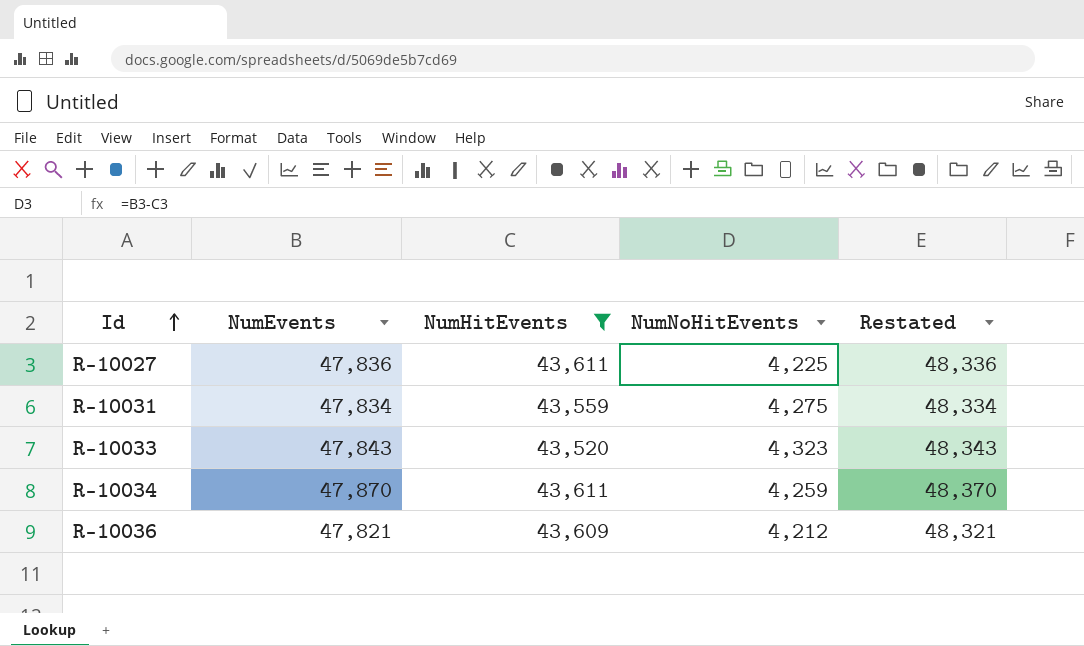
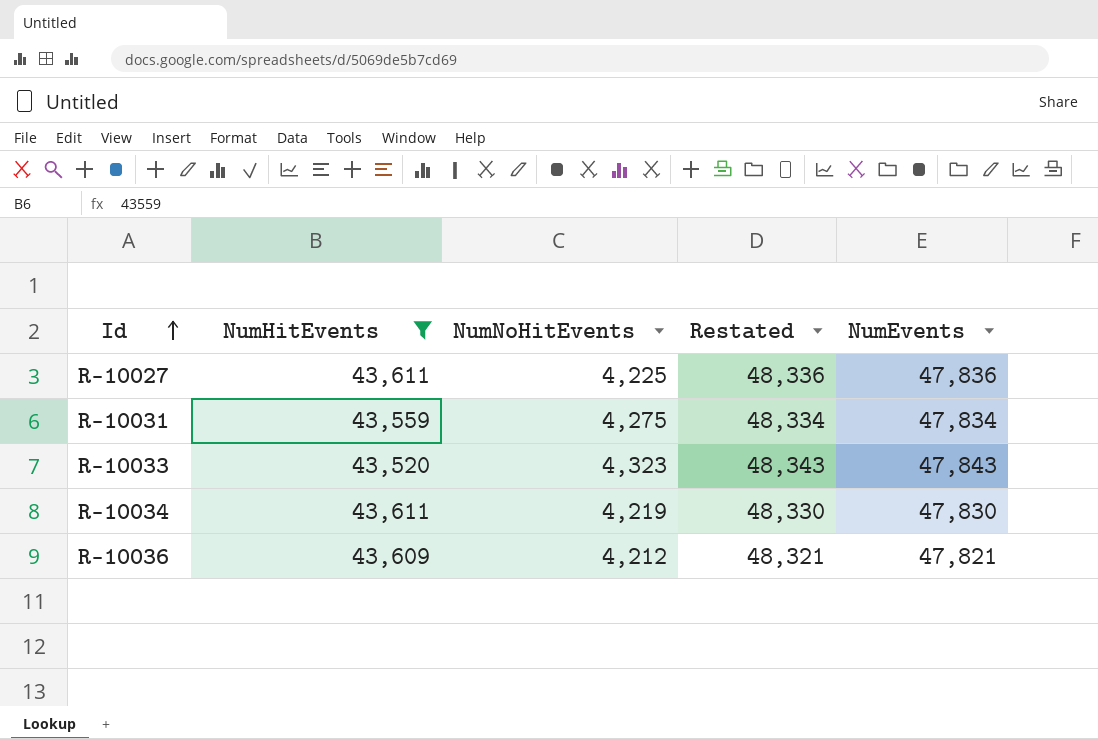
column NumEvents | position: 2 -> 5
R-10034 | NumNoHitEvents: 4,259 -> 4,219
R-10034 | Restated: 48,370 -> 48,330
R-10034 | NumEvents: 47,870 -> 47,830

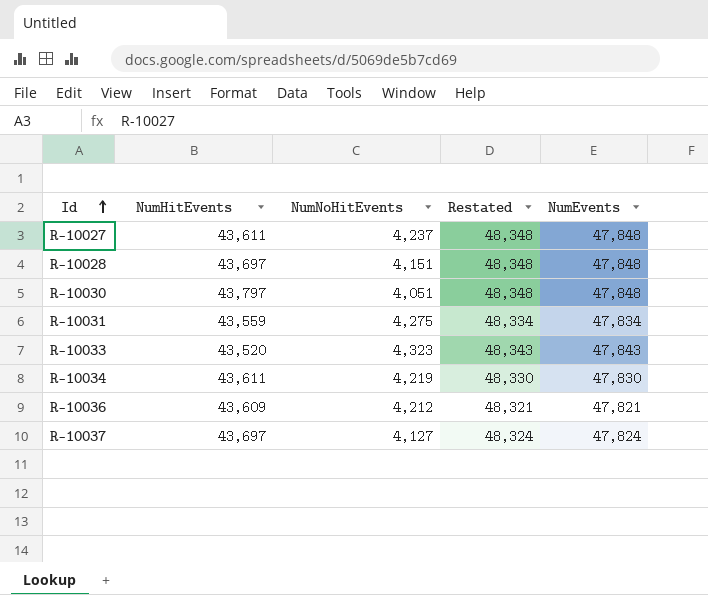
filter: NumHitEvents <= 43,611 -> none
R-10027 | NumNoHitEvents: 4,225 -> 4,237
R-10027 | Restated: 48,336 -> 48,348
R-10027 | NumEvents: 47,836 -> 47,848

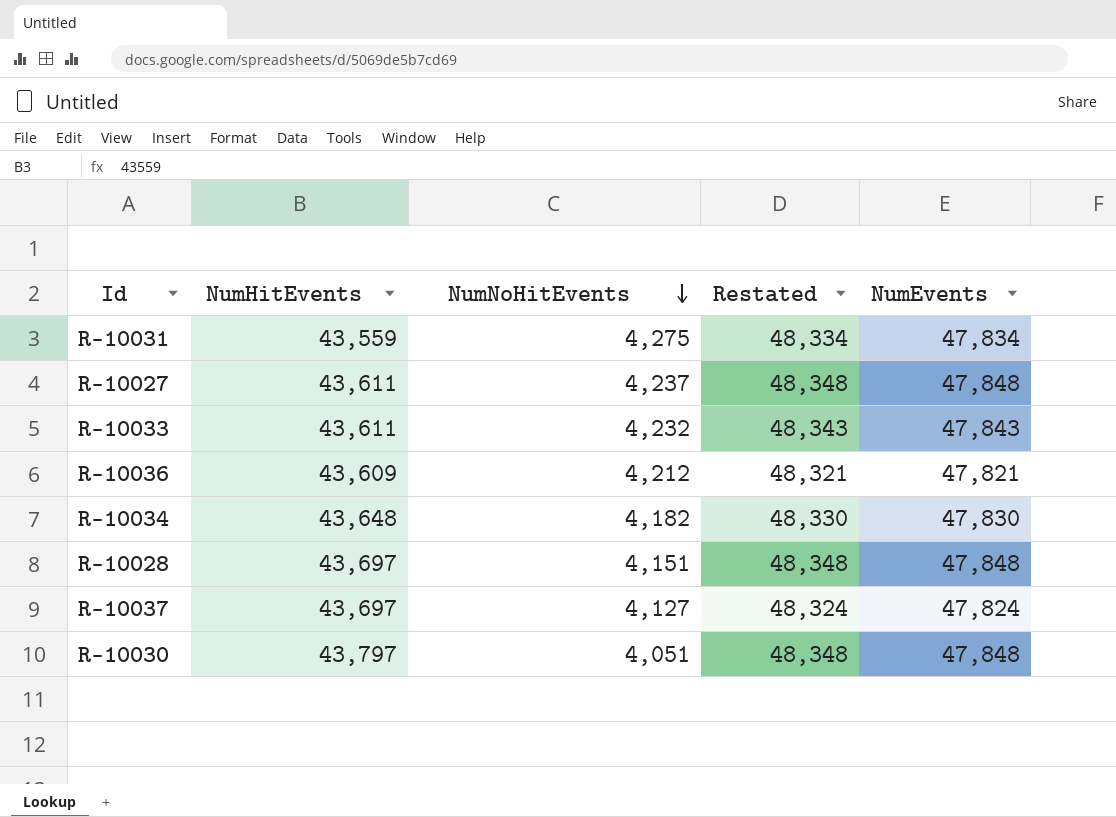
row order: Id ascending -> NumNoHitEvents descending
R-10033 | NumHitEvents: 43,520 -> 43,611
R-10033 | NumNoHitEvents: 4,323 -> 4,232
R-10034 | NumHitEvents: 43,611 -> 43,648
R-10034 | NumNoHitEvents: 4,219 -> 4,182

